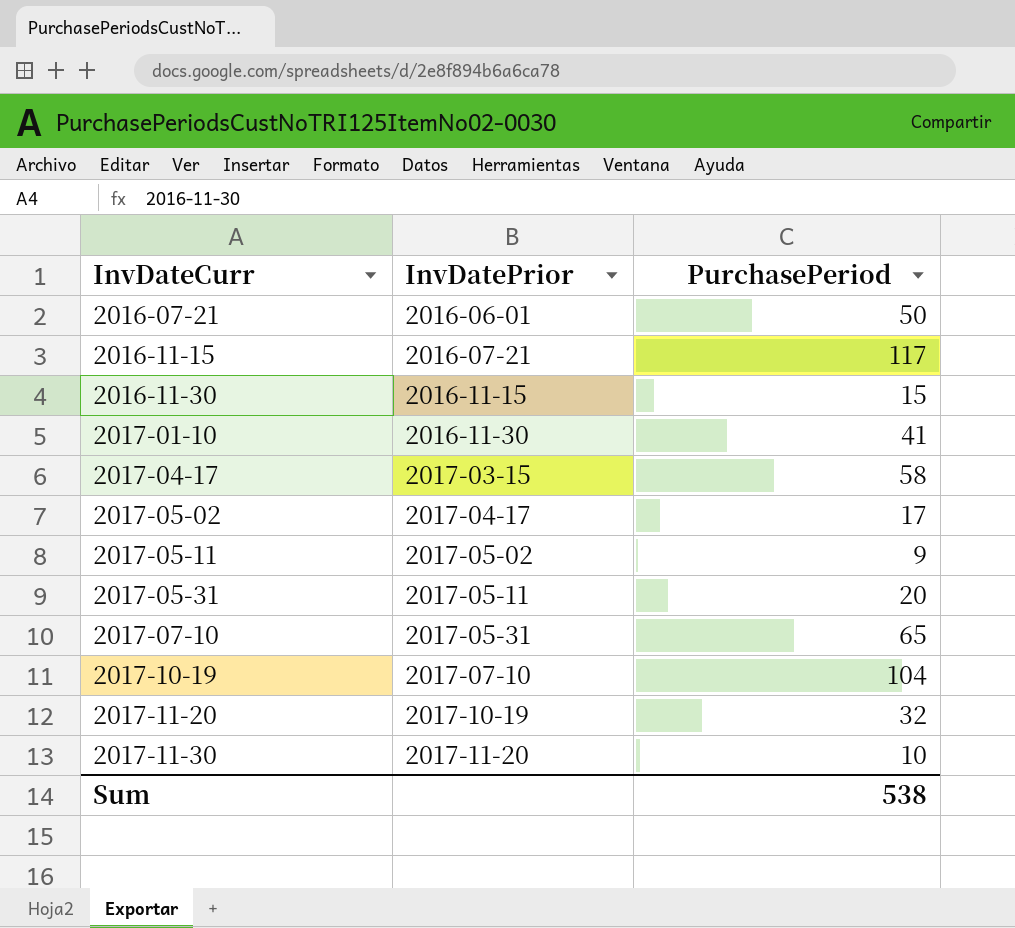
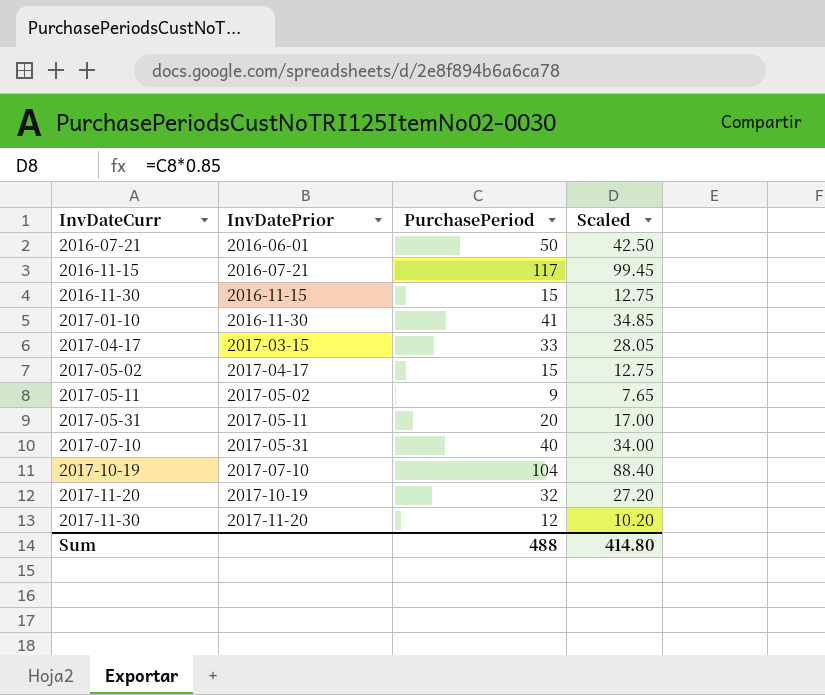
column Scaled | formula: none -> [PurchasePeriod] * 0.85
2017-04-17 | PurchasePeriod: 58 -> 33
2017-05-02 | PurchasePeriod: 17 -> 15
2017-07-10 | PurchasePeriod: 65 -> 40
2017-11-30 | PurchasePeriod: 10 -> 12
Sum | PurchasePeriod: 538 -> 488

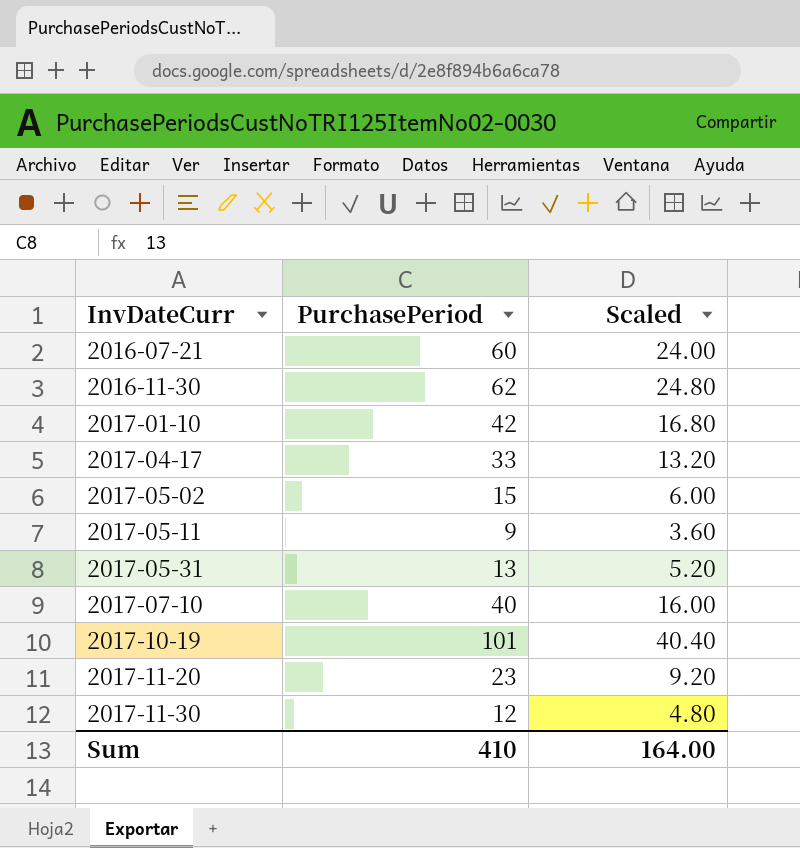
column InvDatePrior | position: 2 -> none
column Scaled | formula: [PurchasePeriod] * 0.85 -> [PurchasePeriod] * 0.4
row 2016-11-15: 2016-07-21 | 117 | 99.45 -> none
2016-07-21 | PurchasePeriod: 50 -> 60
2016-11-30 | PurchasePeriod: 15 -> 62
2017-01-10 | PurchasePeriod: 41 -> 42
2017-05-31 | PurchasePeriod: 20 -> 13
2017-10-19 | PurchasePeriod: 104 -> 101
2017-11-20 | PurchasePeriod: 32 -> 23
Sum | PurchasePeriod: 488 -> 410
Sum | Scaled: 414.80 -> 164.00

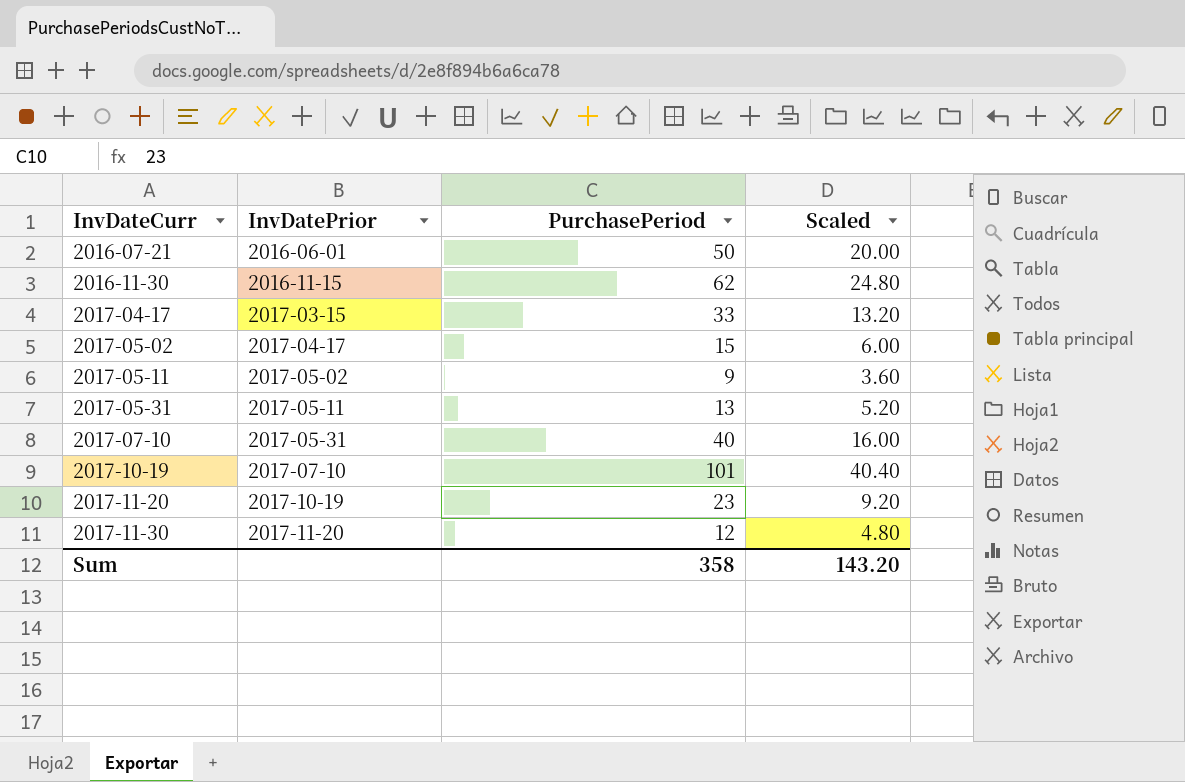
column InvDatePrior | position: none -> 2
row 2017-01-10: 42 | 16.80 -> none
2016-07-21 | PurchasePeriod: 60 -> 50
2016-07-21 | Scaled: 24.00 -> 20.00
Sum | PurchasePeriod: 410 -> 358
Sum | Scaled: 164.00 -> 143.20

